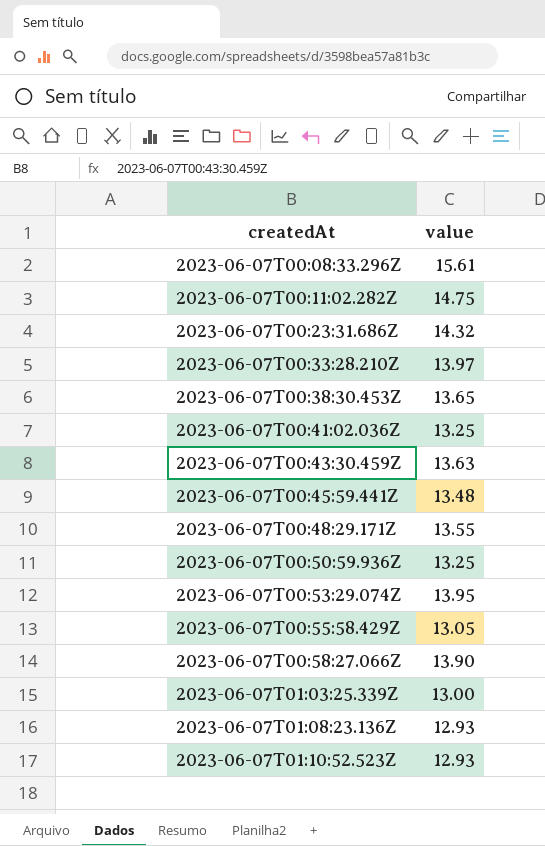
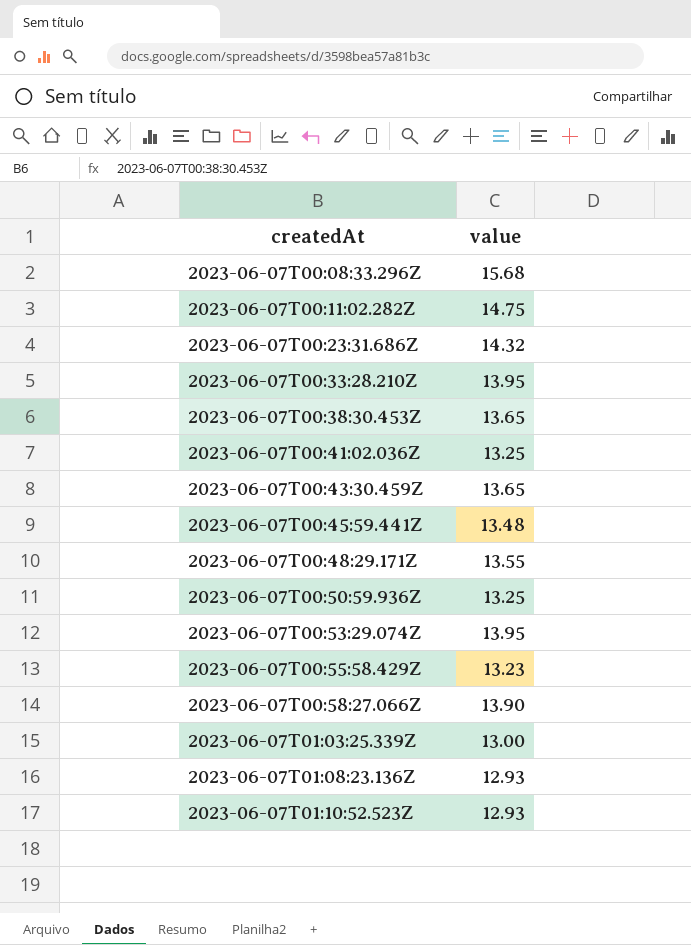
2023-06-07T00:08:33.296Z | value: 15.61 -> 15.68
2023-06-07T00:33:28.210Z | value: 13.97 -> 13.95
2023-06-07T00:43:30.459Z | value: 13.63 -> 13.65
2023-06-07T00:55:58.429Z | value: 13.05 -> 13.23

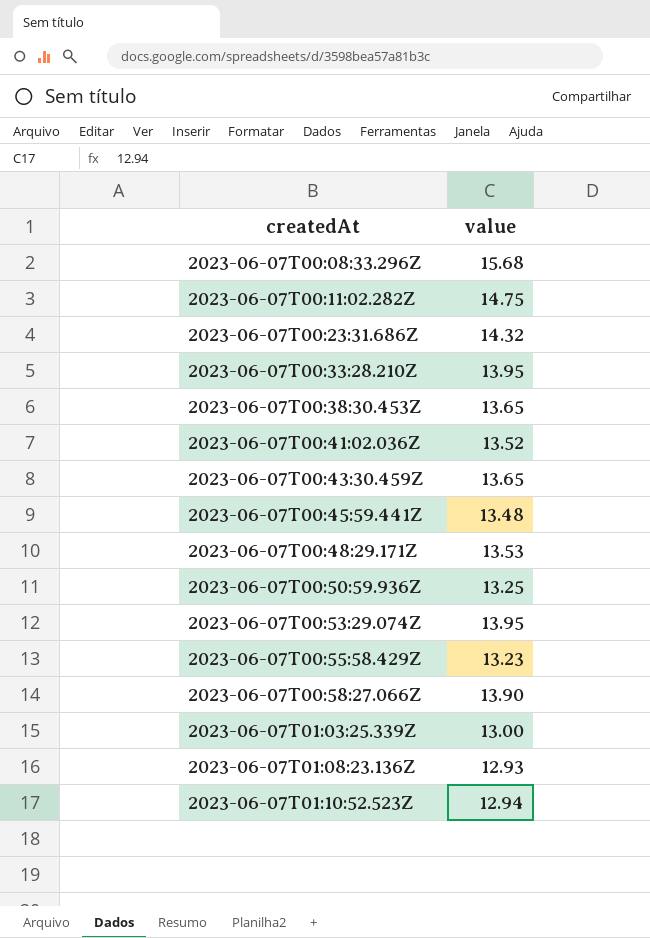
2023-06-07T00:41:02.036Z | value: 13.25 -> 13.52
2023-06-07T00:48:29.171Z | value: 13.55 -> 13.53
2023-06-07T01:10:52.523Z | value: 12.93 -> 12.94

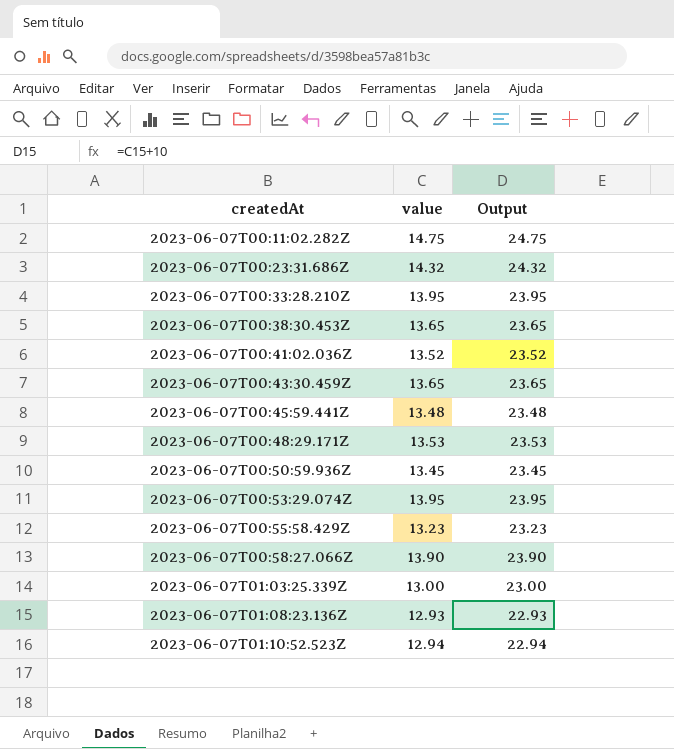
column Output | formula: none -> [value] + 10
row 2023-06-07T00:08:33.296Z: 15.68 -> none
2023-06-07T00:50:59.936Z | value: 13.25 -> 13.45

